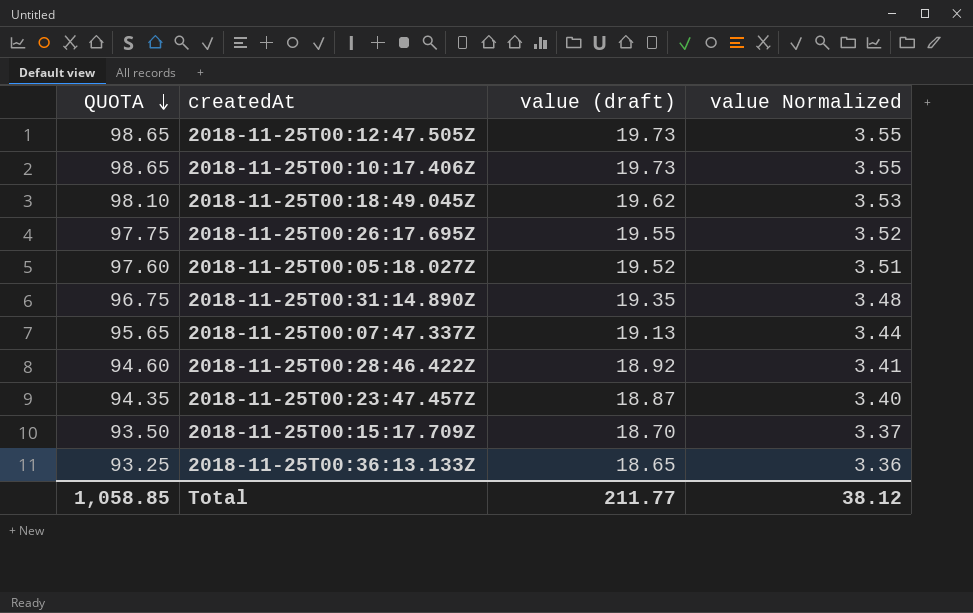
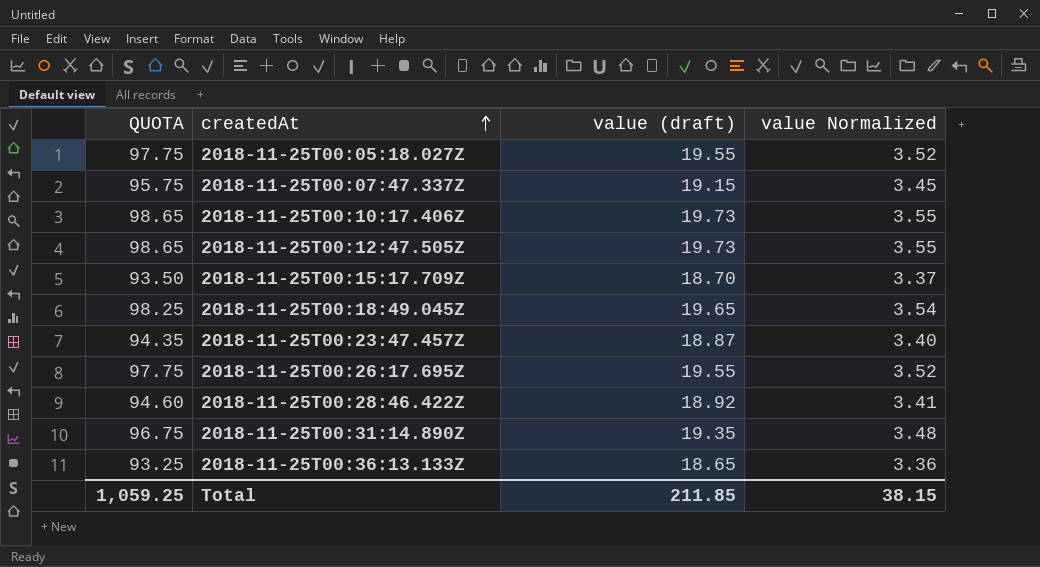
row order: QUOTA descending -> createdAt ascending
2018-11-25T00:05:18.027Z | QUOTA: 97.60 -> 97.75
2018-11-25T00:05:18.027Z | value (draft): 19.52 -> 19.55
2018-11-25T00:05:18.027Z | value Normalized: 3.51 -> 3.52
2018-11-25T00:07:47.337Z | QUOTA: 95.65 -> 95.75
2018-11-25T00:07:47.337Z | value (draft): 19.13 -> 19.15
2018-11-25T00:07:47.337Z | value Normalized: 3.44 -> 3.45
2018-11-25T00:18:49.045Z | QUOTA: 98.10 -> 98.25
2018-11-25T00:18:49.045Z | value (draft): 19.62 -> 19.65
2018-11-25T00:18:49.045Z | value Normalized: 3.53 -> 3.54
Total | QUOTA: 1,058.85 -> 1,059.25
Total | value (draft): 211.77 -> 211.85
Total | value Normalized: 38.12 -> 38.15

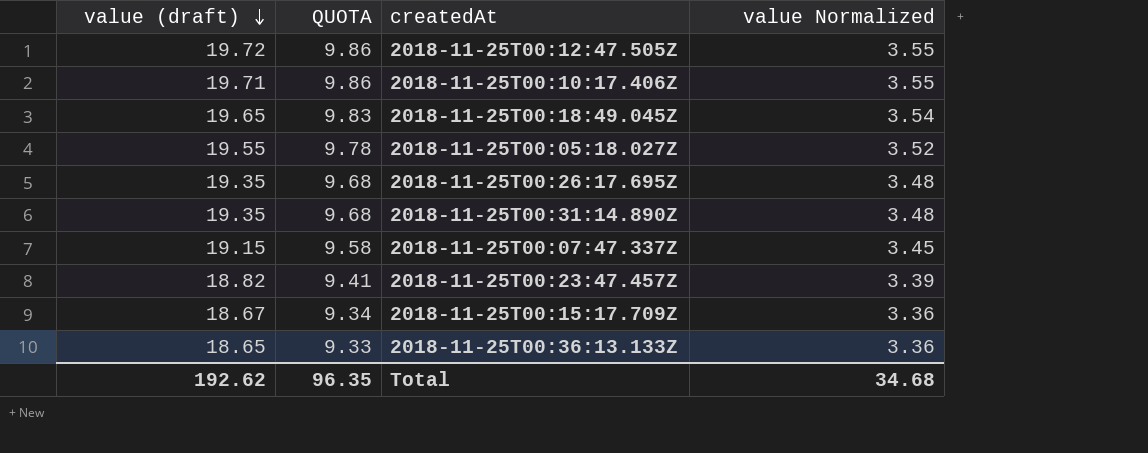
row order: createdAt ascending -> value (draft) descending
column value (draft) | position: 3 -> 1
column QUOTA | formula: [value (draft)] * 5 -> [value (draft)] * 0.5
row 2018-11-25T00:28:46.422Z: 94.60 | 18.92 | 3.41 -> none
2018-11-25T00:12:47.505Z | value (draft): 19.73 -> 19.72
2018-11-25T00:10:17.406Z | value (draft): 19.73 -> 19.71
2018-11-25T00:26:17.695Z | value (draft): 19.55 -> 19.35
2018-11-25T00:26:17.695Z | value Normalized: 3.52 -> 3.48
2018-11-25T00:23:47.457Z | value (draft): 18.87 -> 18.82
2018-11-25T00:23:47.457Z | value Normalized: 3.40 -> 3.39
2018-11-25T00:15:17.709Z | value (draft): 18.70 -> 18.67
2018-11-25T00:15:17.709Z | value Normalized: 3.37 -> 3.36
Total | value (draft): 211.85 -> 192.62
Total | QUOTA: 1,059.25 -> 96.35
Total | value Normalized: 38.15 -> 34.68

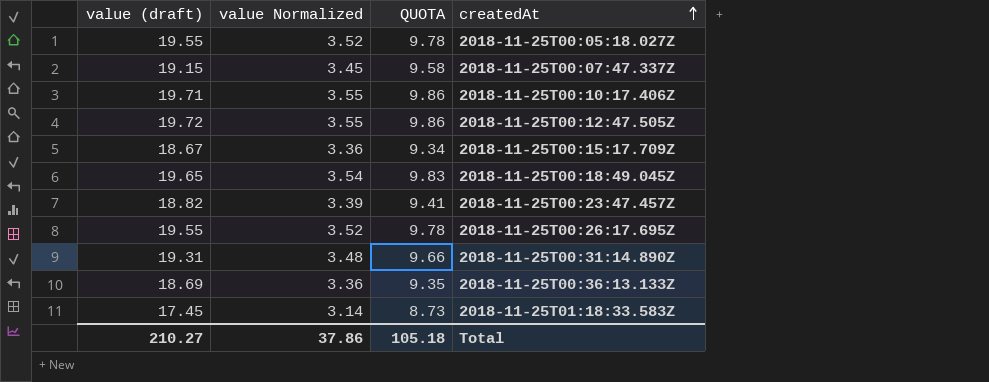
row order: value (draft) descending -> createdAt ascending
column value Normalized | position: 4 -> 2
2018-11-25T00:26:17.695Z | value (draft): 19.35 -> 19.55
2018-11-25T00:26:17.695Z | value Normalized: 3.48 -> 3.52
2018-11-25T00:26:17.695Z | QUOTA: 9.68 -> 9.78
2018-11-25T00:31:14.890Z | value (draft): 19.35 -> 19.31
2018-11-25T00:31:14.890Z | QUOTA: 9.68 -> 9.66
2018-11-25T00:36:13.133Z | value (draft): 18.65 -> 18.69
2018-11-25T00:36:13.133Z | QUOTA: 9.33 -> 9.35
row 2018-11-25T01:18:33.583Z: none -> 17.45 | 3.14 | 8.73
Total | value (draft): 192.62 -> 210.27
Total | value Normalized: 34.68 -> 37.86
Total | QUOTA: 96.35 -> 105.18

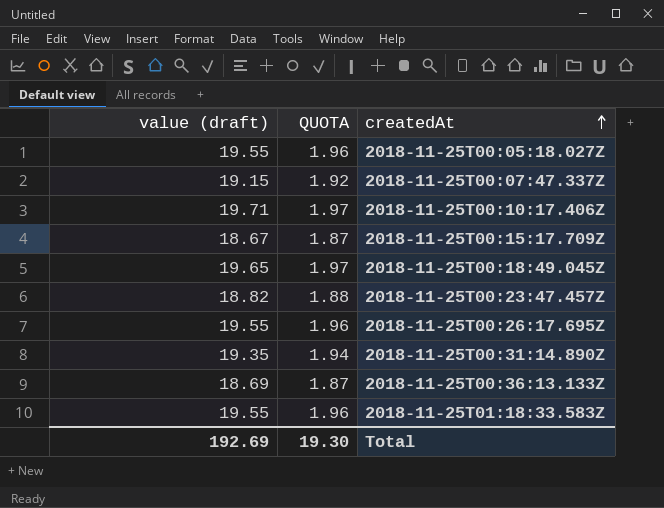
column value Normalized | formula: [value (draft)] * 0.18 -> none
column QUOTA | formula: [value (draft)] * 0.5 -> [value (draft)] * 0.1
row 2018-11-25T00:12:47.505Z: 19.72 | 3.55 | 9.86 -> none
2018-11-25T00:31:14.890Z | value (draft): 19.31 -> 19.35
2018-11-25T01:18:33.583Z | value (draft): 17.45 -> 19.55
Total | value (draft): 210.27 -> 192.69
Total | QUOTA: 105.18 -> 19.30

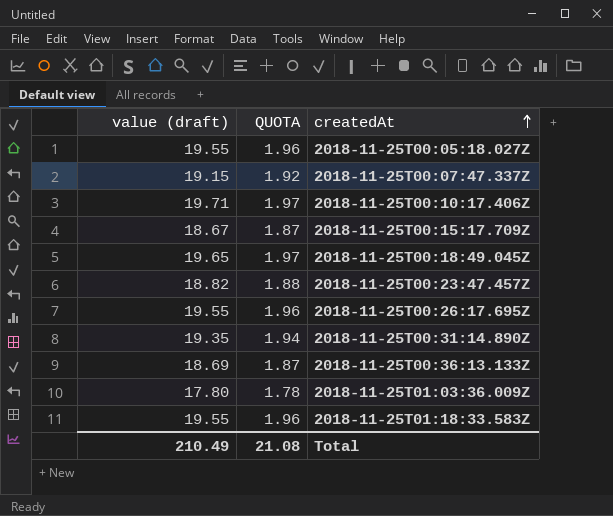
row 2018-11-25T01:03:36.009Z: none -> 17.80 | 1.78
Total | value (draft): 192.69 -> 210.49
Total | QUOTA: 19.30 -> 21.08

